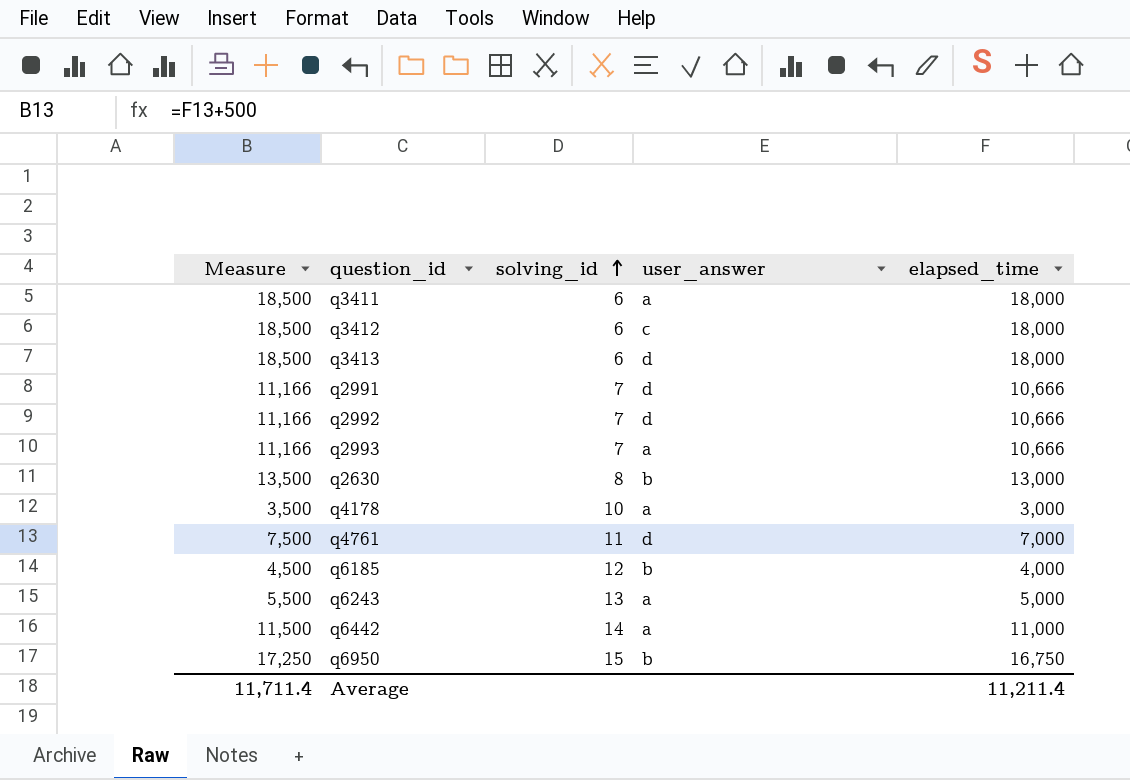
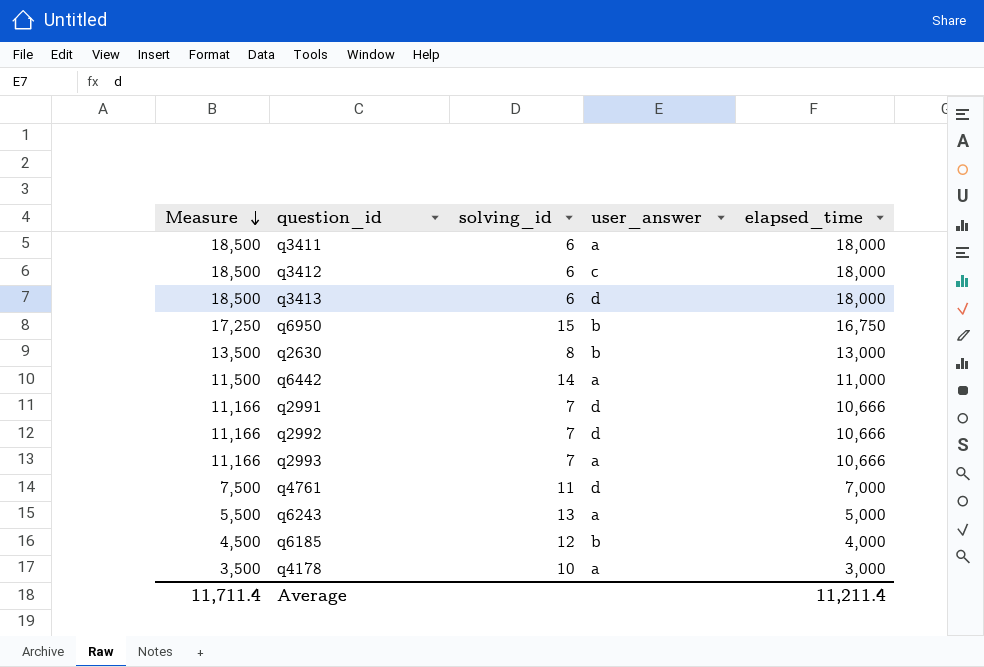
row order: solving_id ascending -> Measure descending

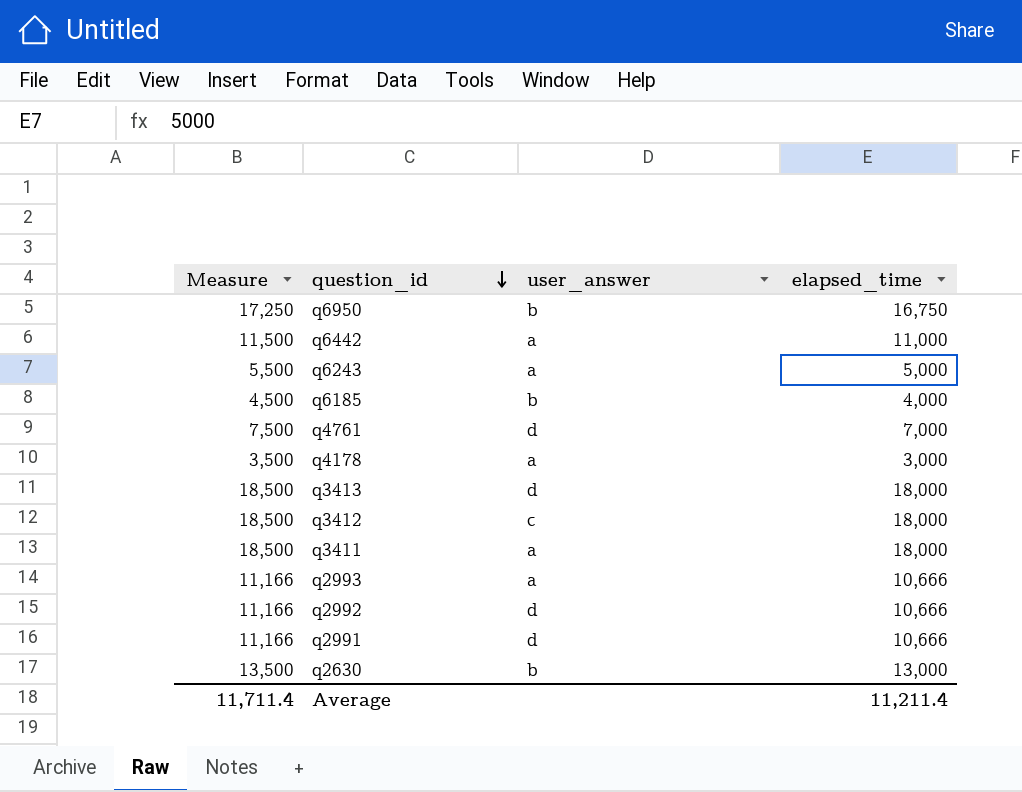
row order: Measure descending -> question_id descending
column solving_id | position: 3 -> none

